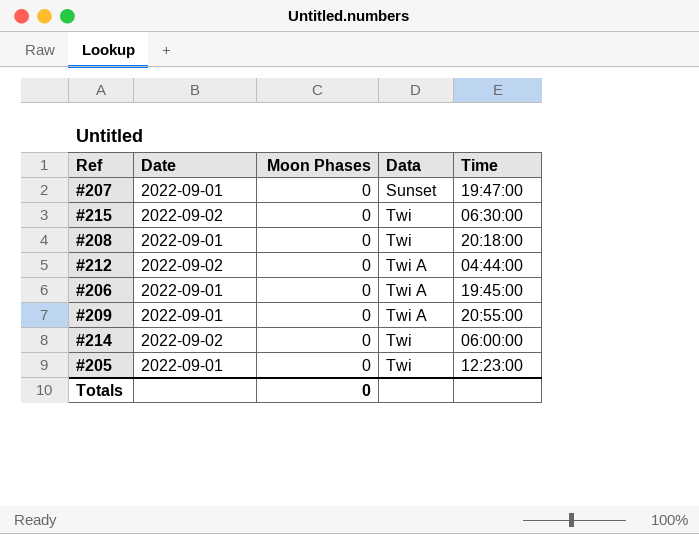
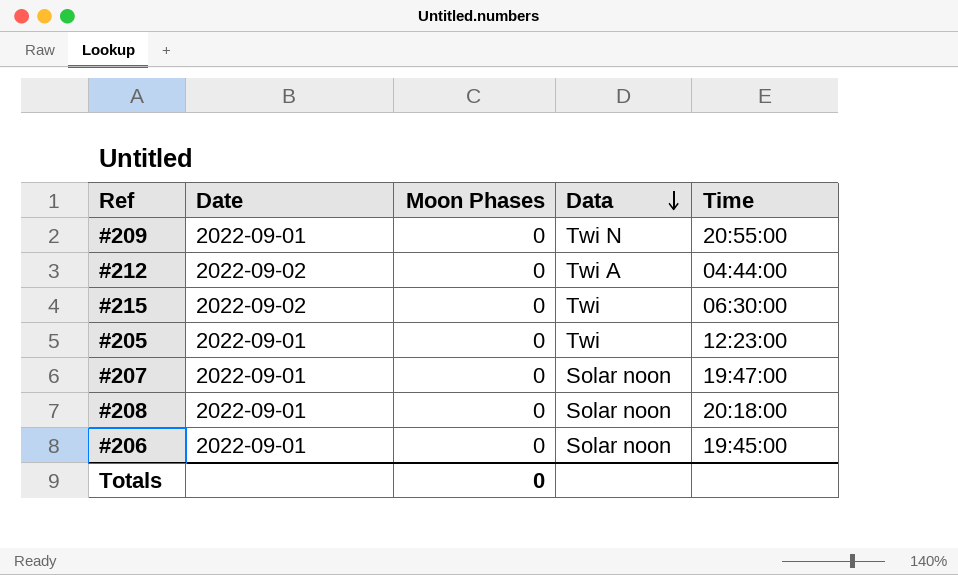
row order: none -> Data descending
row #214: 2022-09-02 | 0 | Twi | 06:00:00 -> none
#209 | Data: Twi A -> Twi N
#207 | Data: Sunset -> Solar noon
#208 | Data: Twi -> Solar noon
#206 | Data: Twi A -> Solar noon

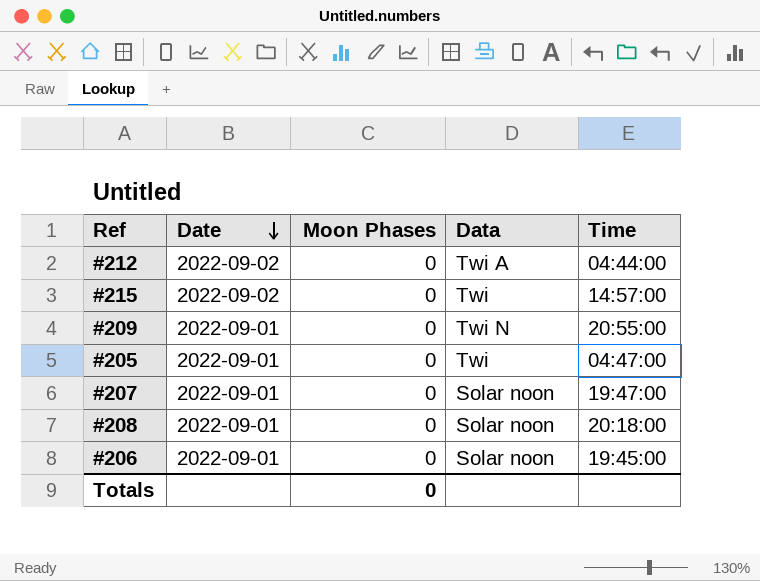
row order: Data descending -> Date descending
#215 | Time: 06:30:00 -> 14:57:00
#205 | Time: 12:23:00 -> 04:47:00

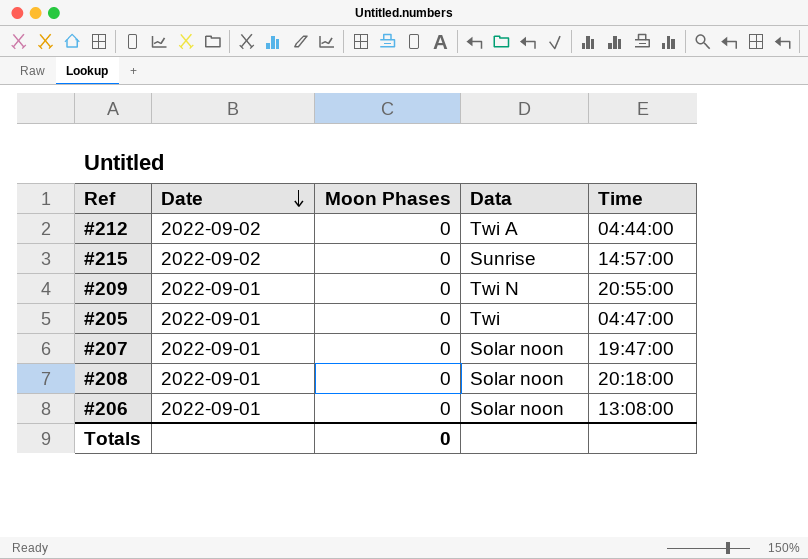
#215 | Data: Twi -> Sunrise
#206 | Time: 19:45:00 -> 13:08:00

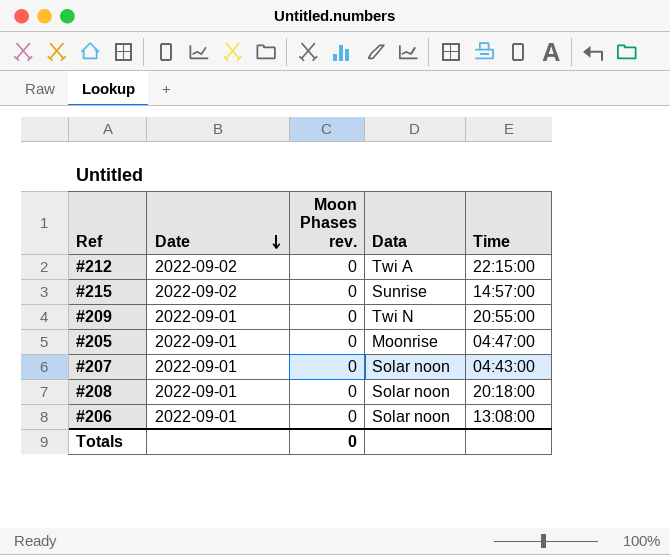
column name: Moon Phases -> Moon Phases rev.
#212 | Time: 04:44:00 -> 22:15:00
#205 | Data: Twi -> Moonrise
#207 | Time: 19:47:00 -> 04:43:00

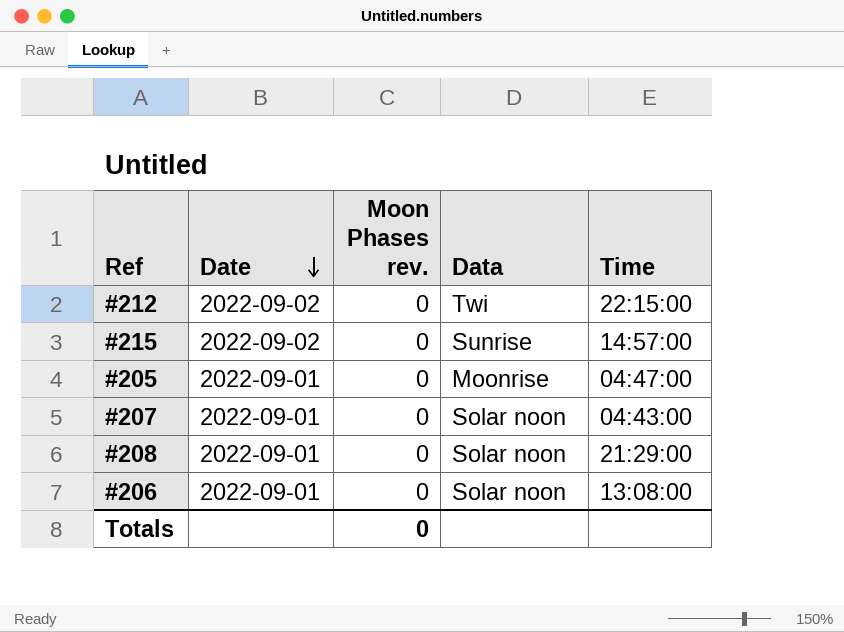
row #209: 2022-09-01 | 0 | Twi N | 20:55:00 -> none
#212 | Data: Twi A -> Twi
#208 | Time: 20:18:00 -> 21:29:00

